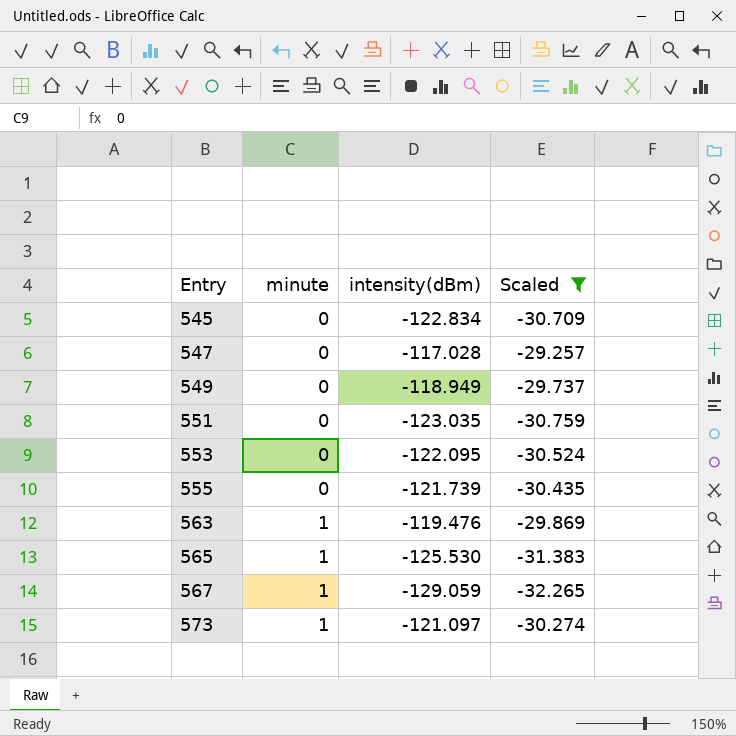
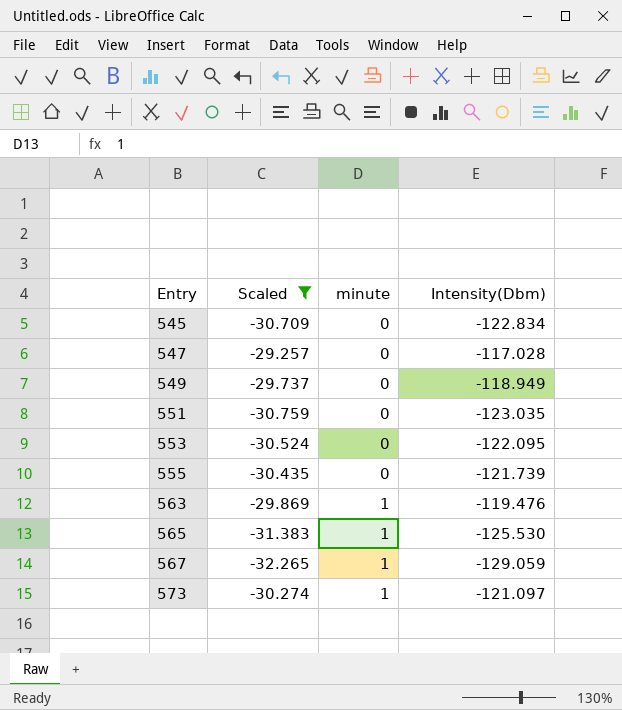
column Scaled | position: 4 -> 2
column name: intensity(dBm) -> Intensity(Dbm)

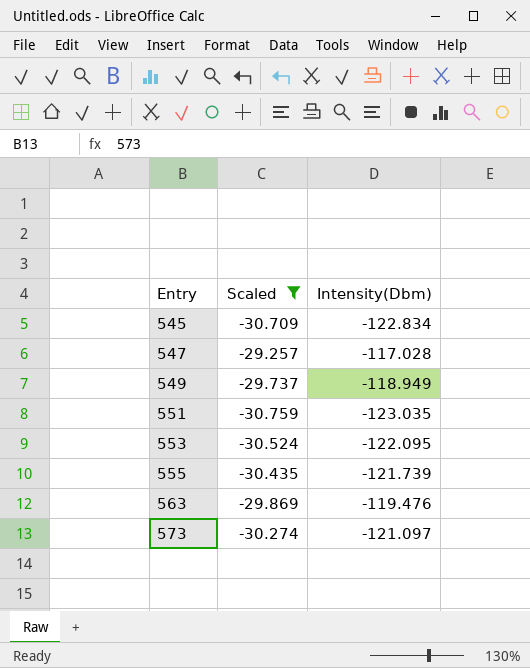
column minute | position: 3 -> none
row 565: -31.383 | 1 | -125.530 -> none
row 567: -32.265 | 1 | -129.059 -> none

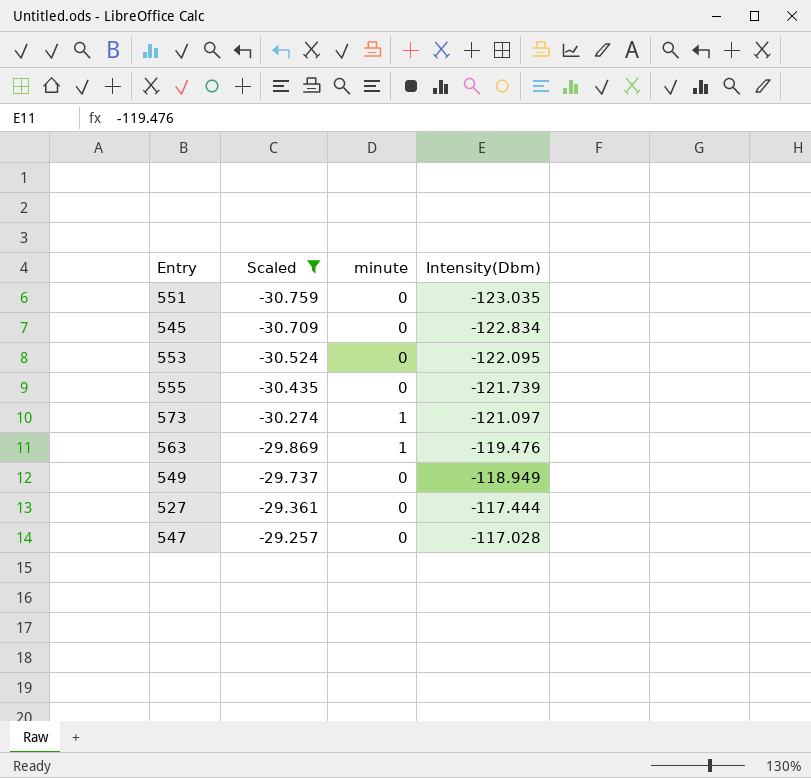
row order: Entry ascending -> Scaled ascending
column minute | position: none -> 3
row 527: none -> -29.361 | 0 | -117.444

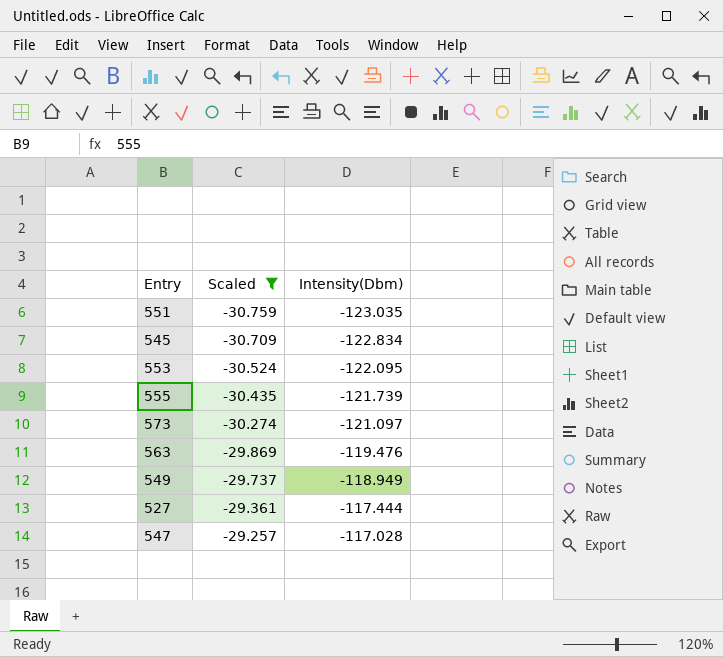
column minute | position: 3 -> none

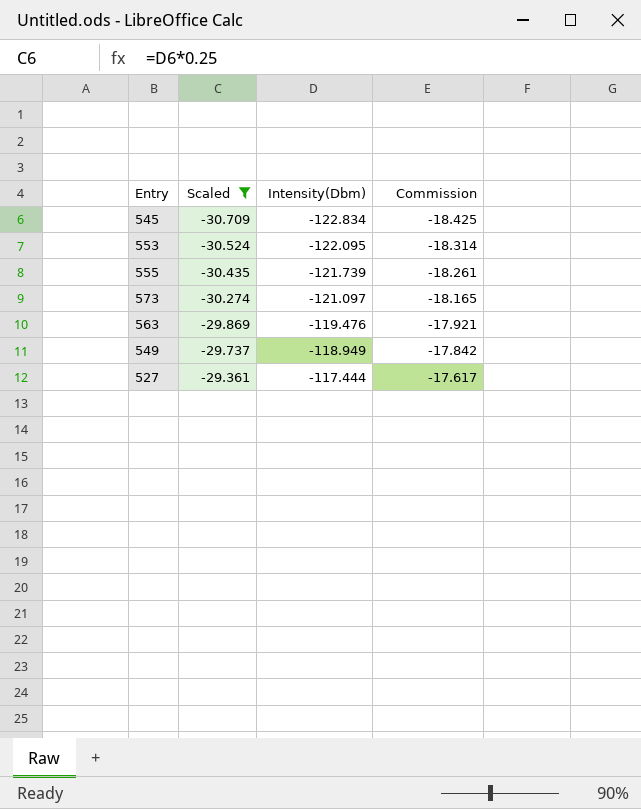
column Commission | formula: none -> [Intensity(Dbm)] * 0.15
row 551: -30.759 | -123.035 -> none
row 547: -29.257 | -117.028 -> none

